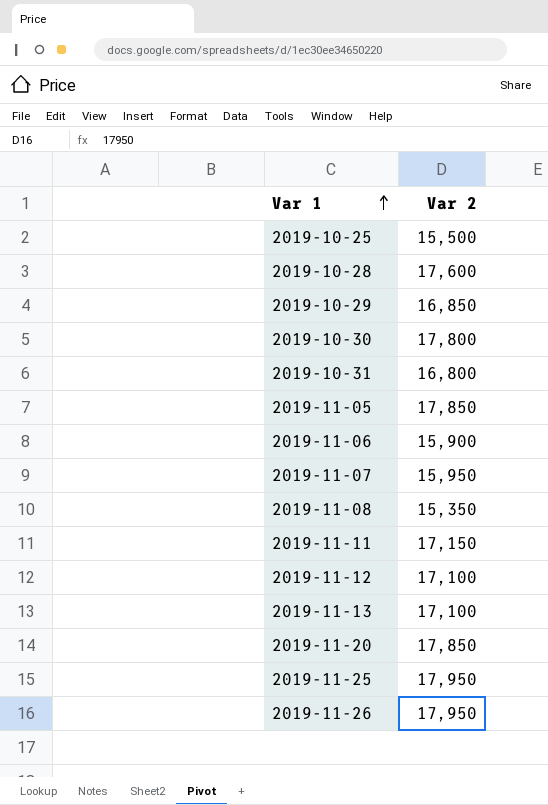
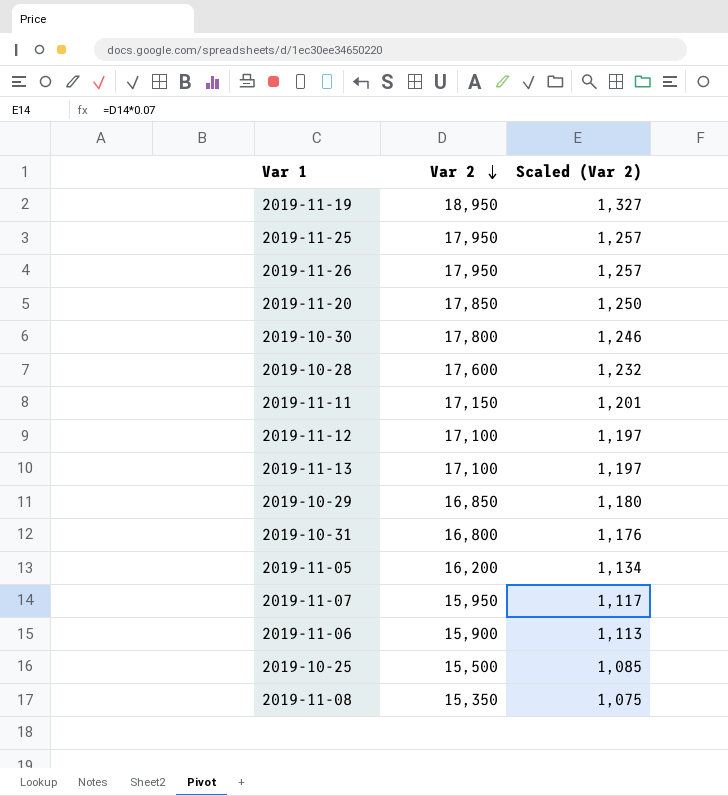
row order: Var 1 ascending -> Var 2 descending
column Scaled (Var 2) | formula: none -> [Var 2] * 0.07
row 2019-11-19: none -> 18,950 | 1,327
2019-11-05 | Var 2: 17,850 -> 16,200

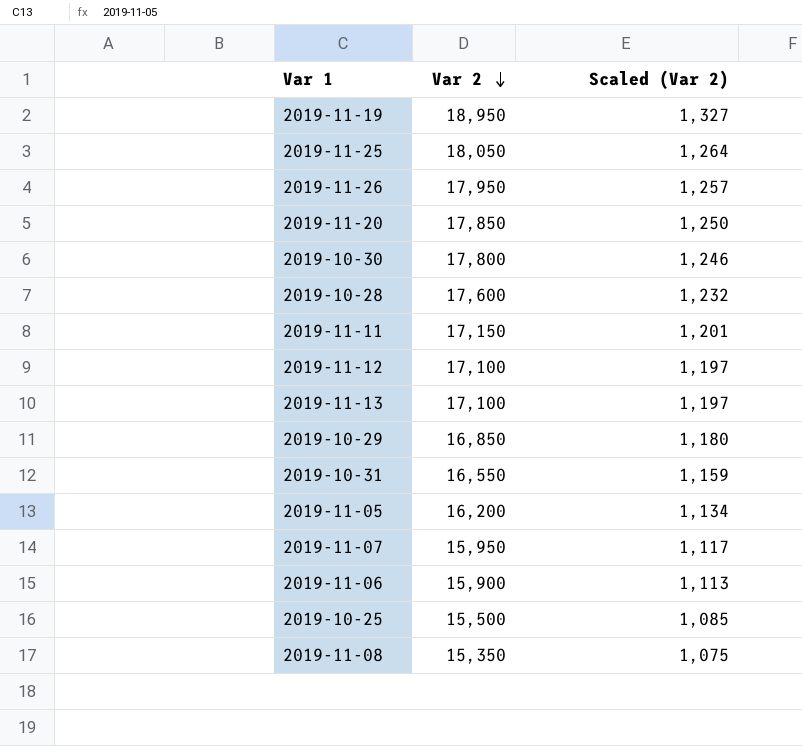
2019-11-25 | Var 2: 17,950 -> 18,050
2019-11-25 | Scaled (Var 2): 1,257 -> 1,264
2019-10-31 | Var 2: 16,800 -> 16,550
2019-10-31 | Scaled (Var 2): 1,176 -> 1,159

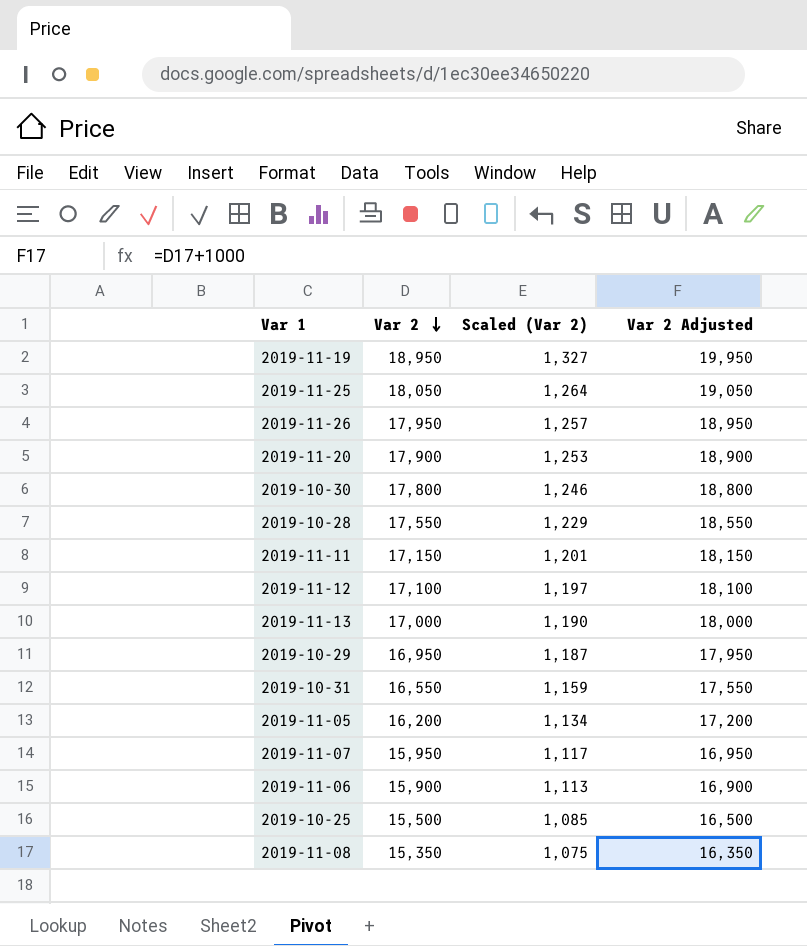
column Var 2 Adjusted | formula: none -> [Var 2] + 1000
2019-11-20 | Var 2: 17,850 -> 17,900
2019-11-20 | Scaled (Var 2): 1,250 -> 1,253
2019-10-28 | Var 2: 17,600 -> 17,550
2019-10-28 | Scaled (Var 2): 1,232 -> 1,229
2019-11-13 | Var 2: 17,100 -> 17,000
2019-11-13 | Scaled (Var 2): 1,197 -> 1,190
2019-10-29 | Var 2: 16,850 -> 16,950
2019-10-29 | Scaled (Var 2): 1,180 -> 1,187

